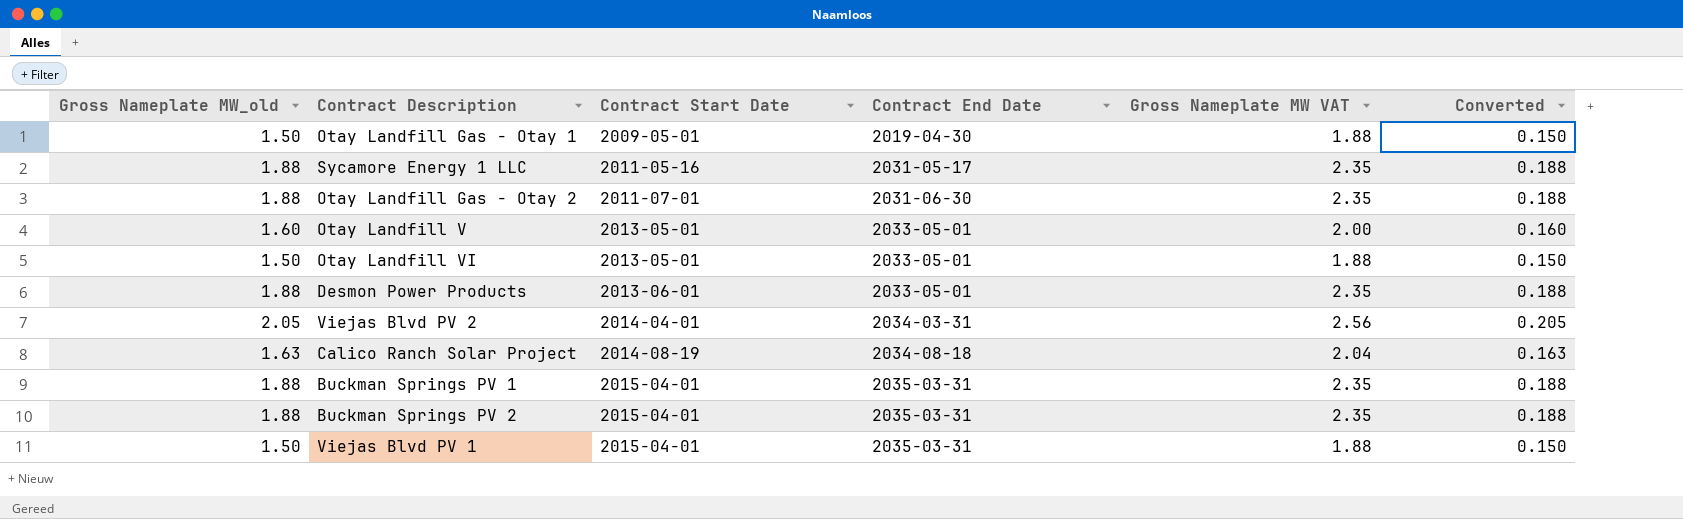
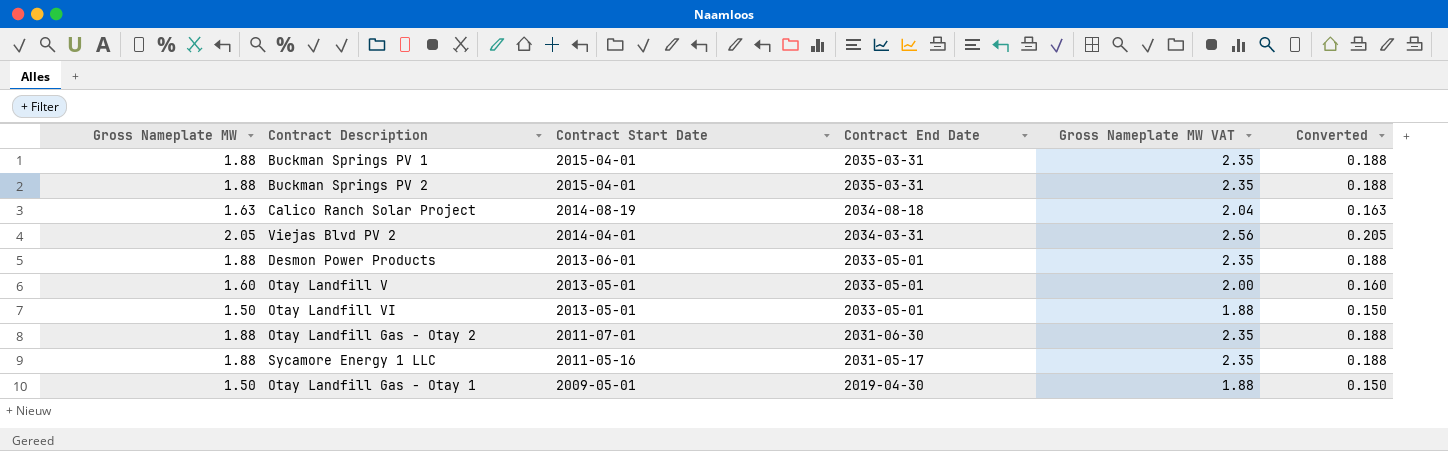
row order: Contract Start Date ascending -> Contract Start Date descending
column name: Gross Nameplate MW_old -> Gross Nameplate MW
row Viejas Blvd PV 1: 1.50 | 2015-04-01 | 2035-03-31 | 1.88 | 0.150 -> none

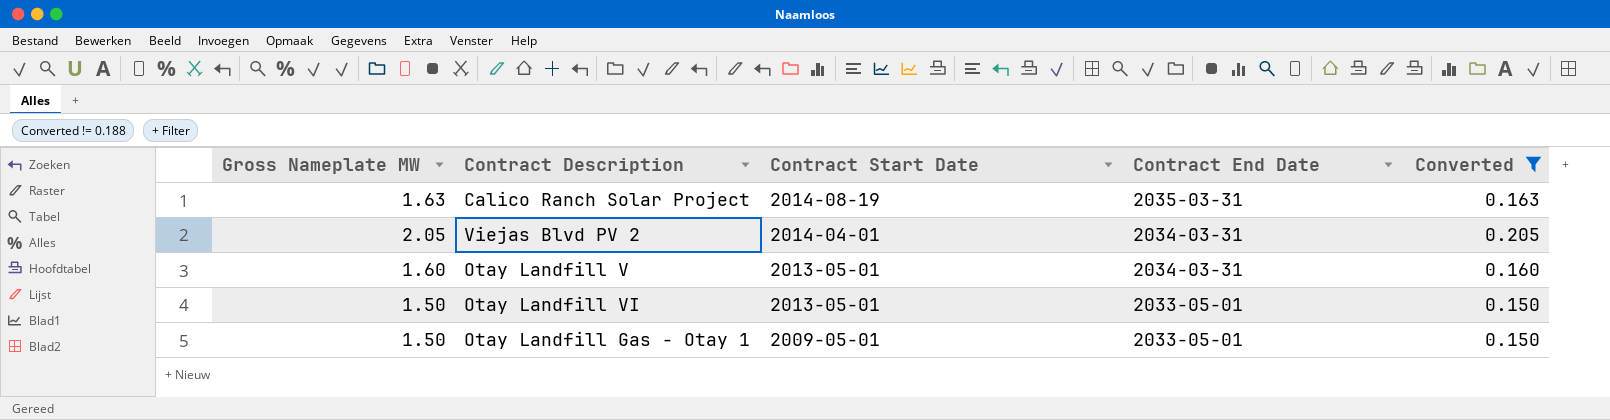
filter: none -> Converted != 0.188
column Gross Nameplate MW VAT | formula: [Gross Nameplate MW] * 1.25 -> none
Calico Ranch Solar Project | Contract End Date: 2034-08-18 -> 2035-03-31
Otay Landfill V | Contract End Date: 2033-05-01 -> 2034-03-31
Otay Landfill Gas - Otay 1 | Contract End Date: 2019-04-30 -> 2033-05-01

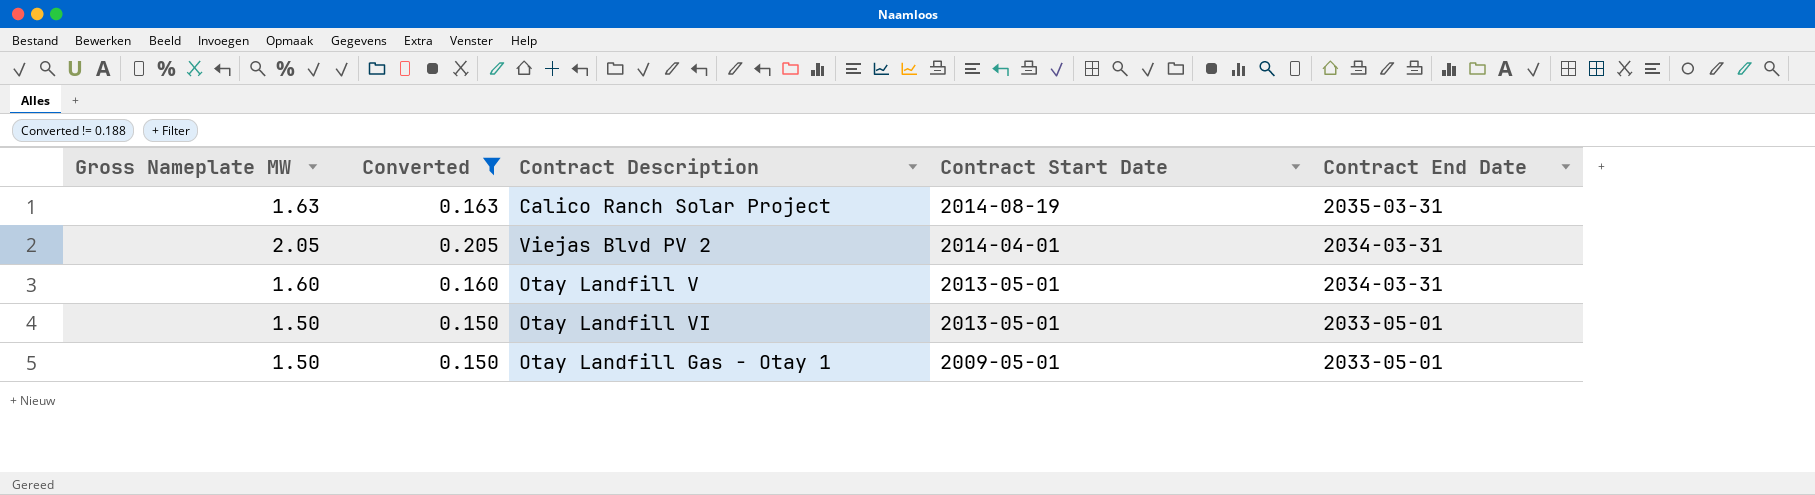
column Converted | position: 5 -> 2

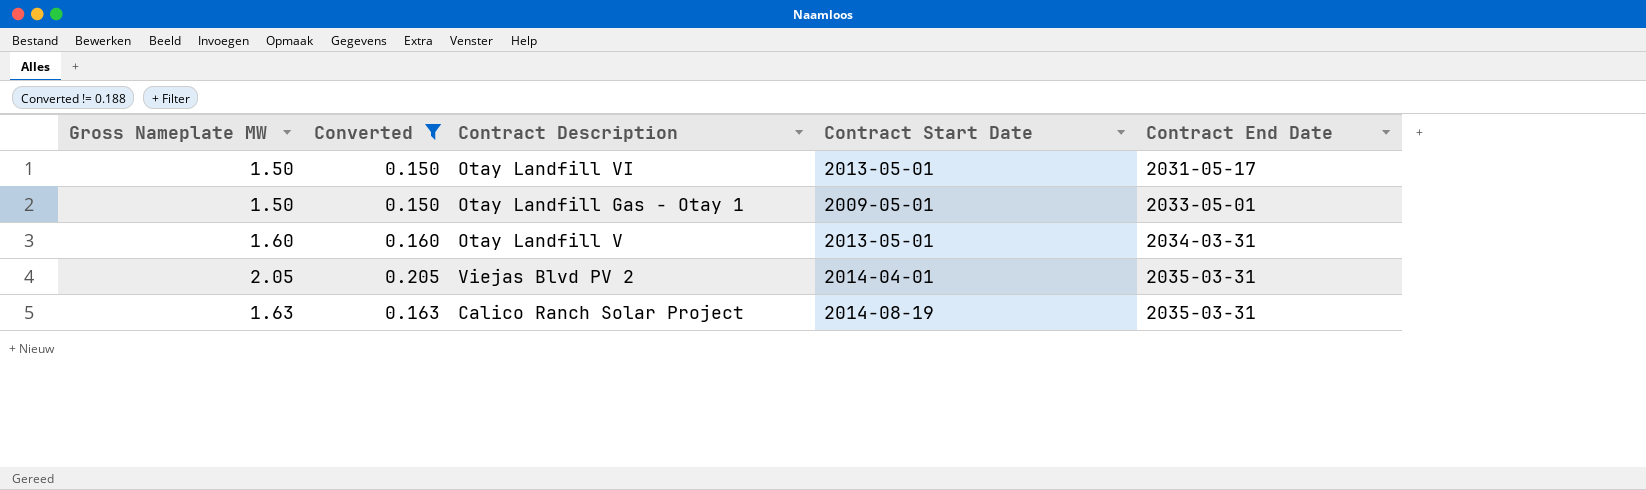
row order: Contract Start Date descending -> Contract End Date ascending
Otay Landfill VI | Contract End Date: 2033-05-01 -> 2031-05-17
Viejas Blvd PV 2 | Contract End Date: 2034-03-31 -> 2035-03-31

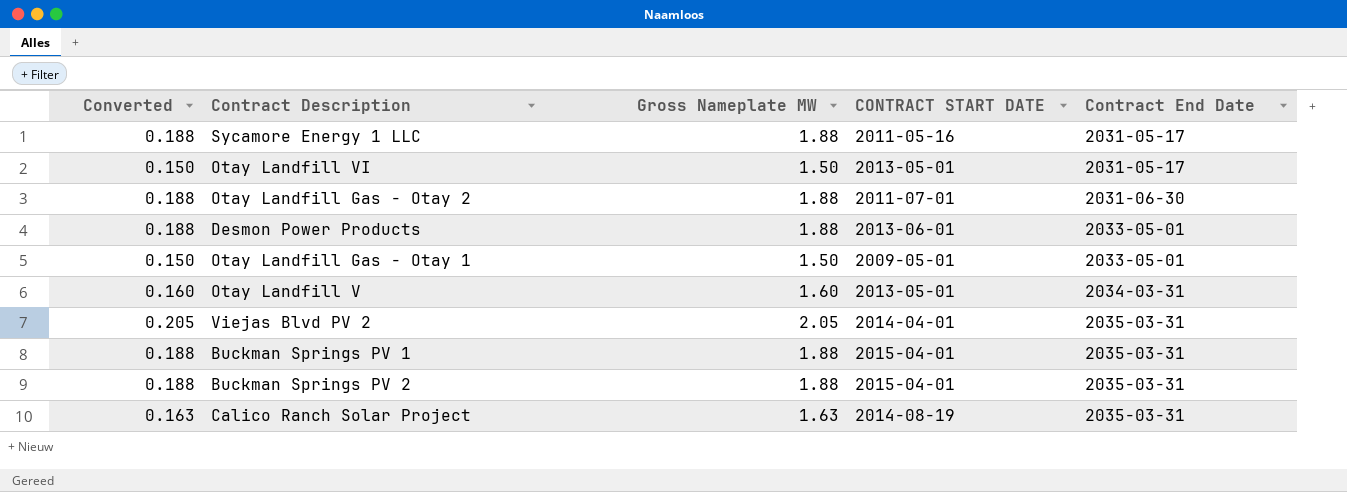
filter: Converted != 0.188 -> none
column Gross Nameplate MW | position: 1 -> 3
column name: Contract Start Date -> CONTRACT START DATE

